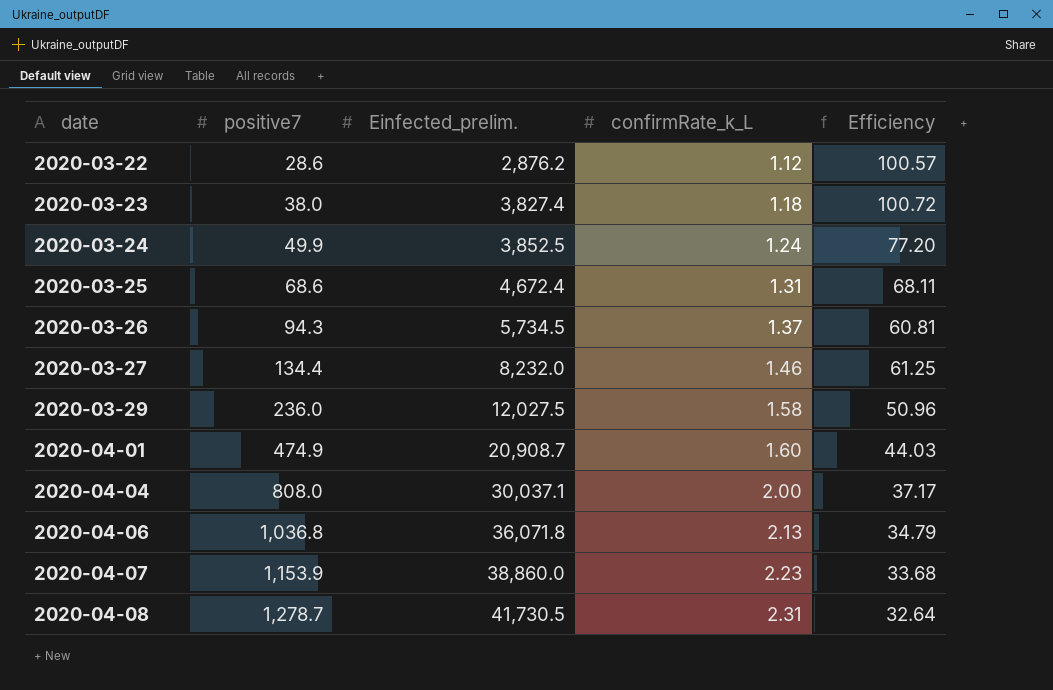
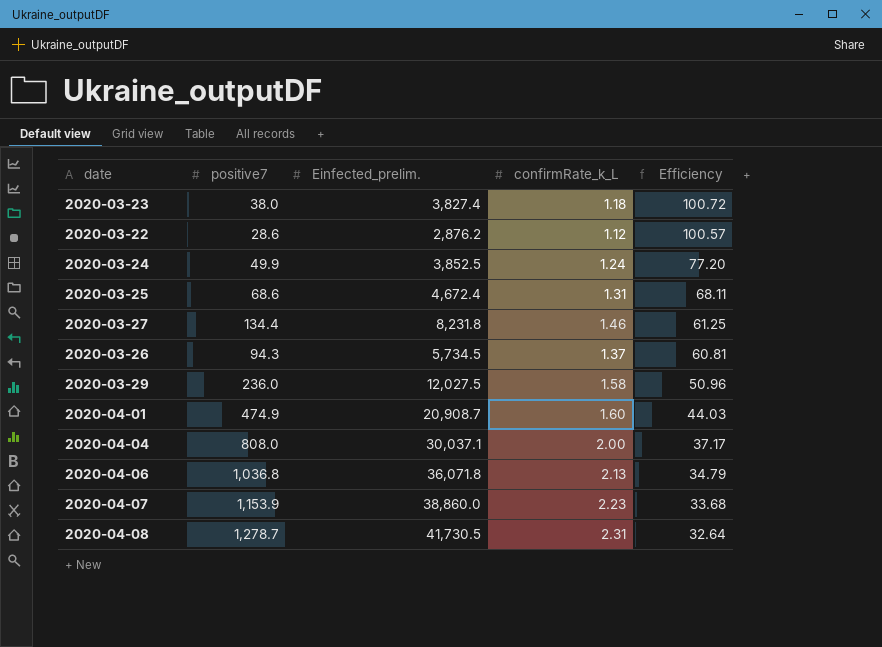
row order: date ascending -> Efficiency descending
2020-03-27 | Einfected_prelim.: 8,232.0 -> 8,231.8

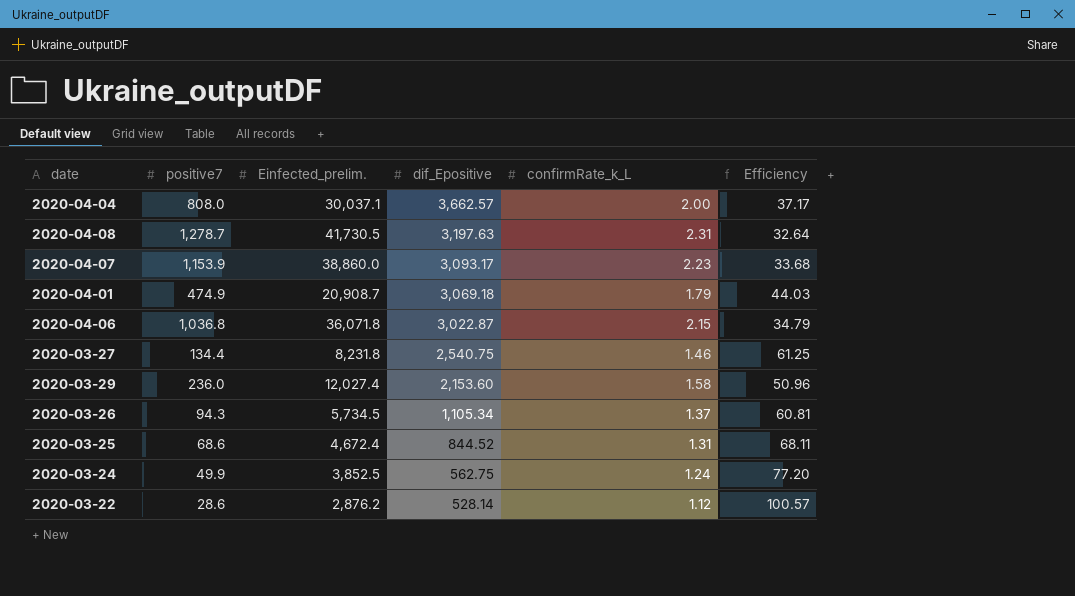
row order: Efficiency descending -> dif_Epositive descending
column dif_Epositive | position: none -> 4
row 2020-03-23: 38.0 | 3,827.4 | 1.18 | 100.72 -> none
2020-04-01 | confirmRate_k_L: 1.60 -> 1.79
2020-04-06 | confirmRate_k_L: 2.13 -> 2.15
2020-03-29 | Einfected_prelim.: 12,027.5 -> 12,027.4

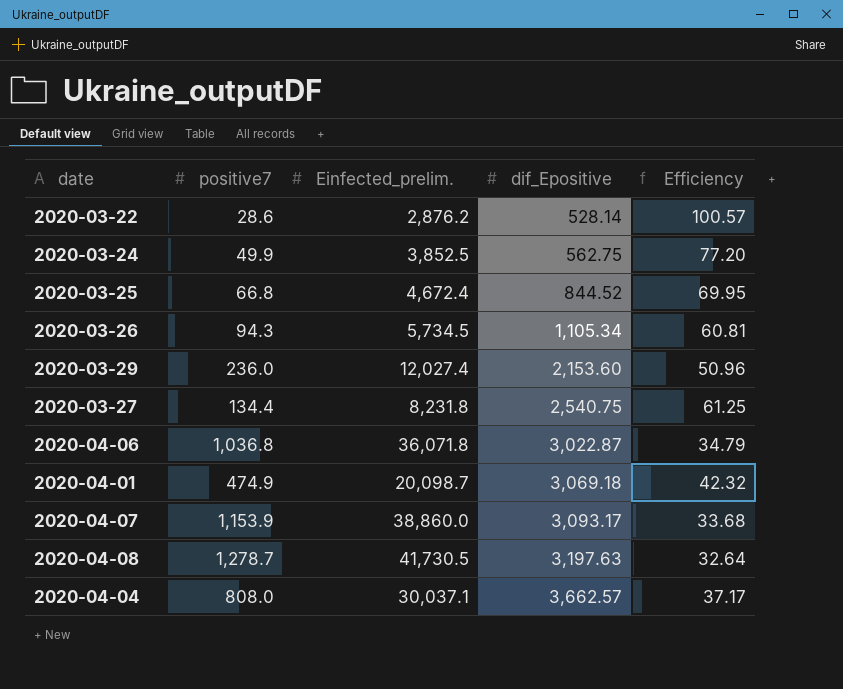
row order: dif_Epositive descending -> dif_Epositive ascending
column confirmRate_k_L | position: 5 -> none
2020-03-25 | positive7: 68.6 -> 66.8
2020-03-25 | Efficiency: 68.11 -> 69.95
2020-04-01 | Einfected_prelim.: 20,908.7 -> 20,098.7
2020-04-01 | Efficiency: 44.03 -> 42.32

